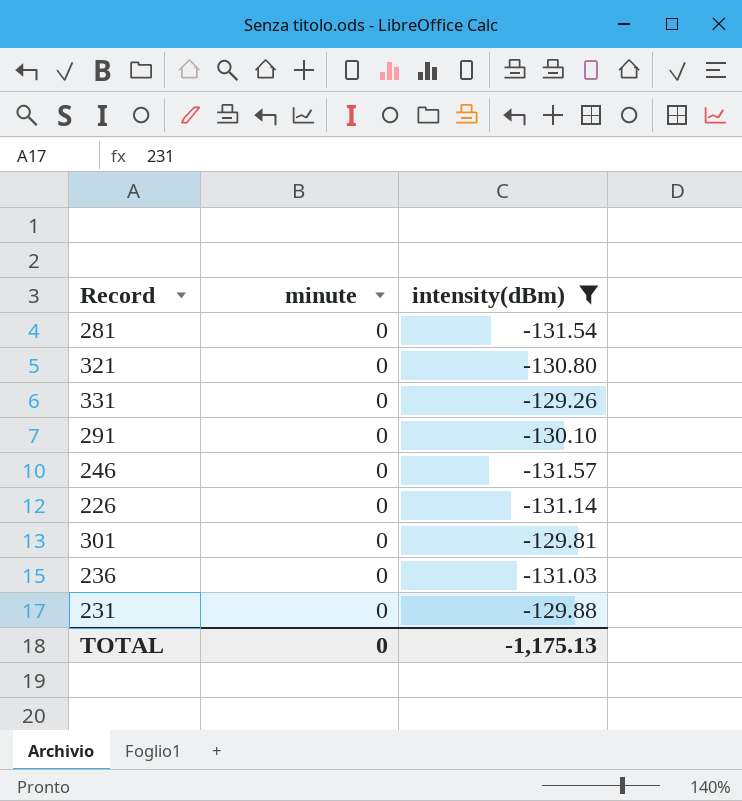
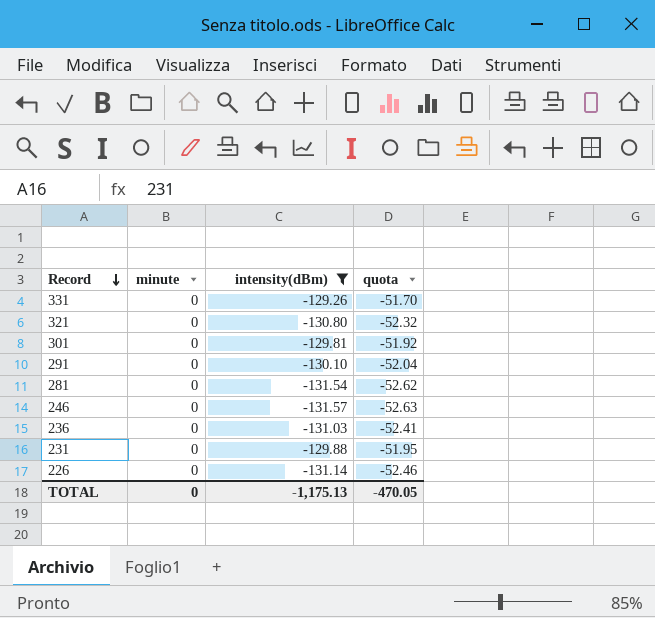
row order: none -> Record descending
column quota | formula: none -> [intensity(dBm)] * 0.4

